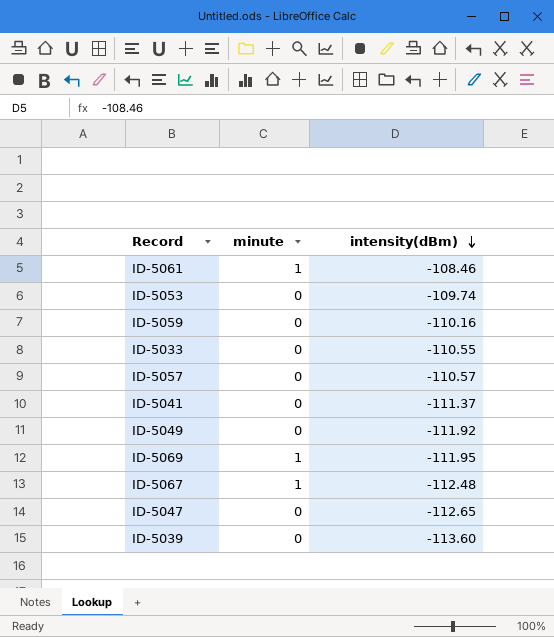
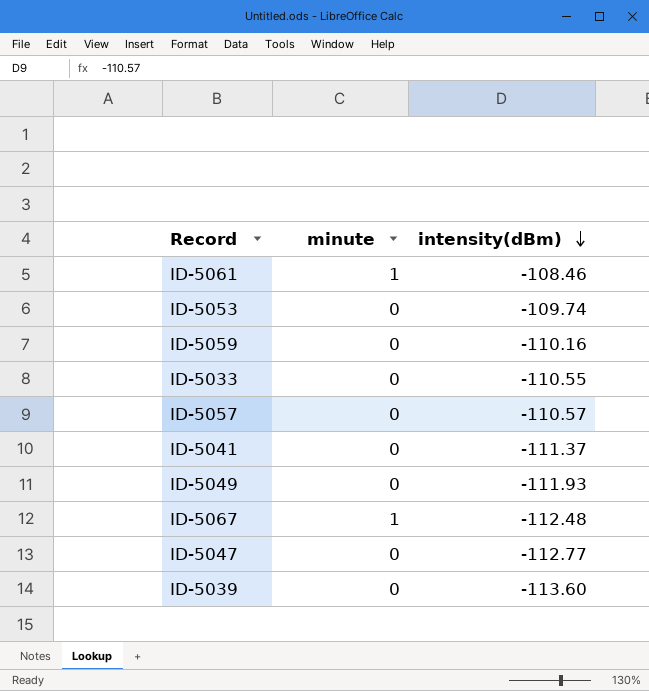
row ID-5069: 1 | -111.95 -> none
ID-5049 | intensity(dBm): -111.92 -> -111.93
ID-5047 | intensity(dBm): -112.65 -> -112.77

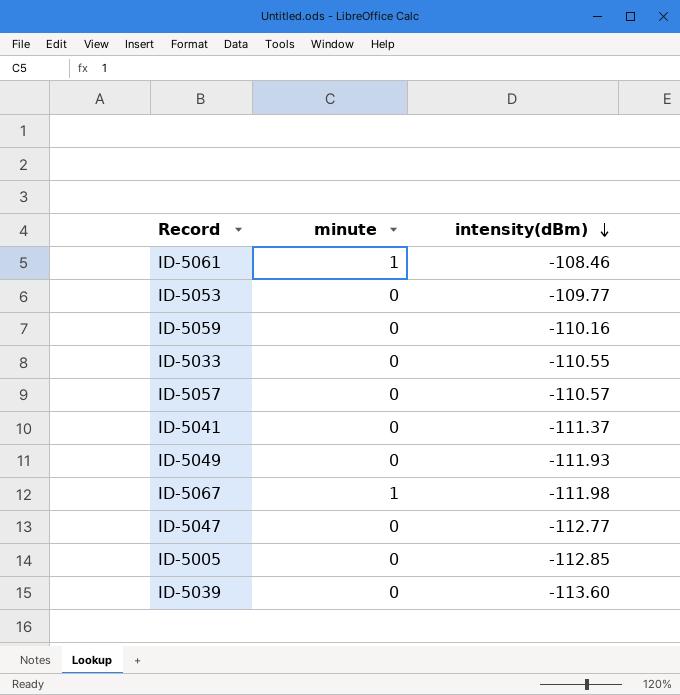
ID-5053 | intensity(dBm): -109.74 -> -109.77
ID-5067 | intensity(dBm): -112.48 -> -111.98
row ID-5005: none -> 0 | -112.85

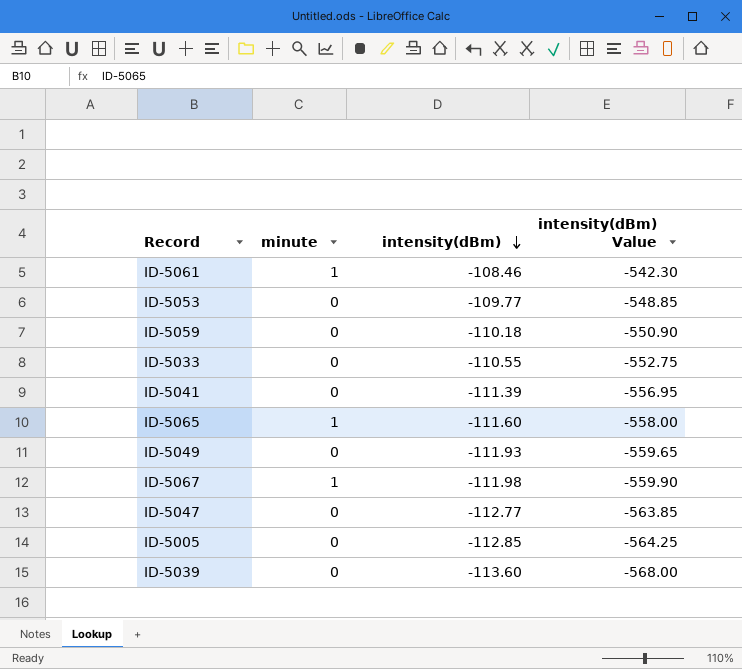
column intensity(dBm) Value | formula: none -> [intensity(dBm)] * 5
row ID-5057: 0 | -110.57 -> none
ID-5059 | intensity(dBm): -110.16 -> -110.18
ID-5041 | intensity(dBm): -111.37 -> -111.39
row ID-5065: none -> 1 | -111.60 | -558.00

